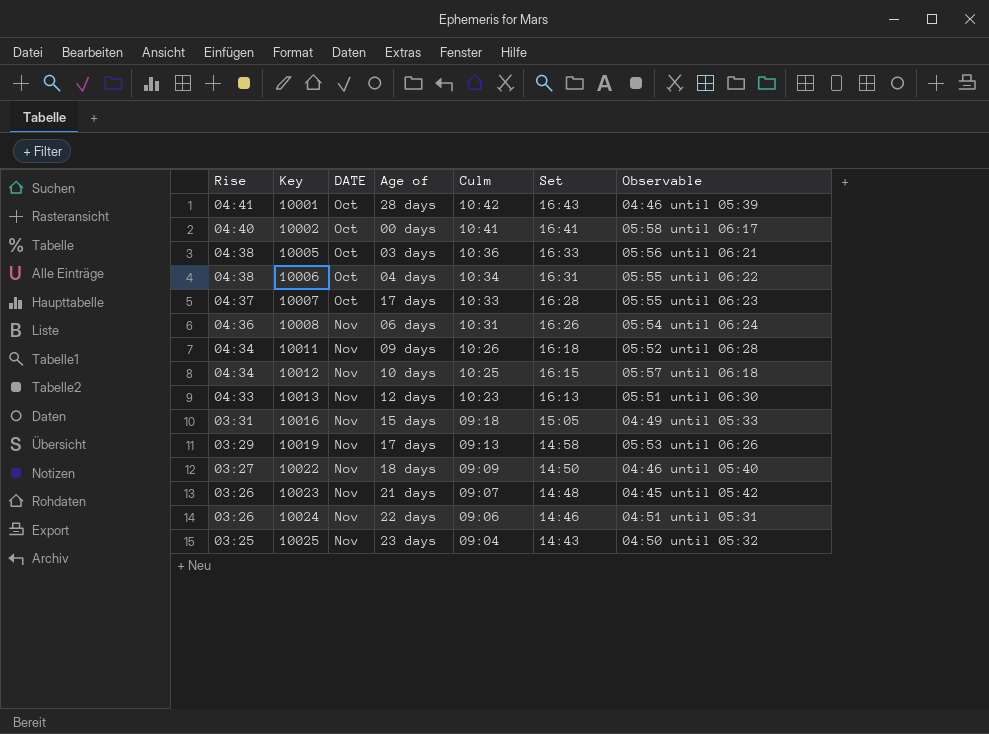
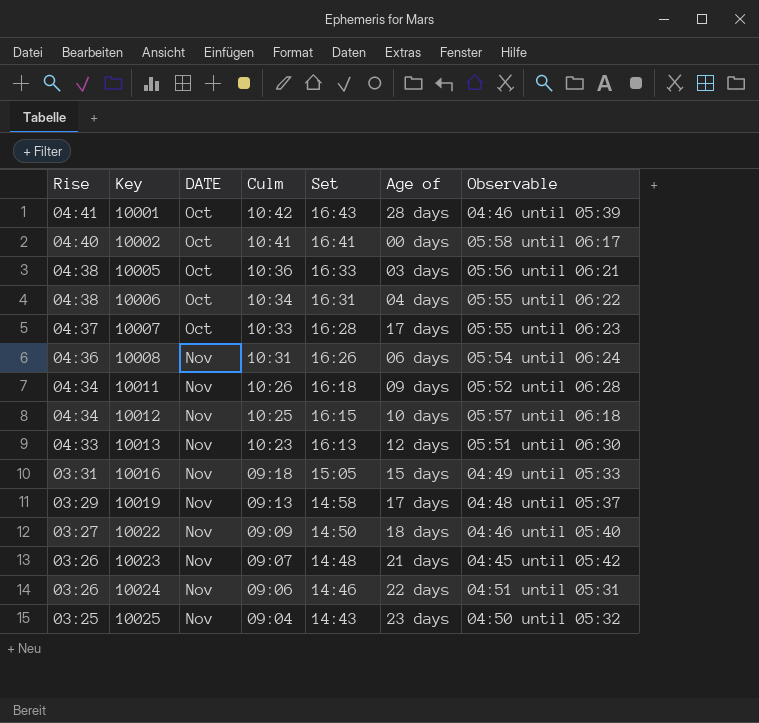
column Age of | position: 4 -> 6
10019 | Observable: 05:53 until 06:26 -> 04:48 until 05:37

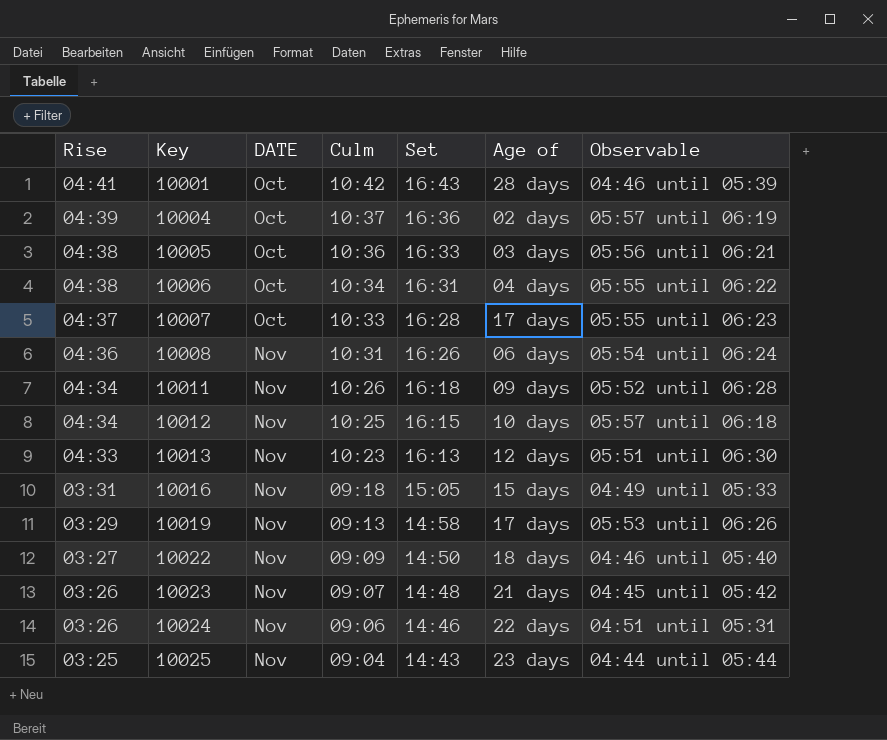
row 10002: 04:40 | Oct | 10:41 | 16:41 | 00 days | 05:58 until 06:17 -> none
row 10004: none -> 04:39 | Oct | 10:37 | 16:36 | 02 days | 05:57 until 06:19
10019 | Observable: 04:48 until 05:37 -> 05:53 until 06:26
10025 | Observable: 04:50 until 05:32 -> 04:44 until 05:44

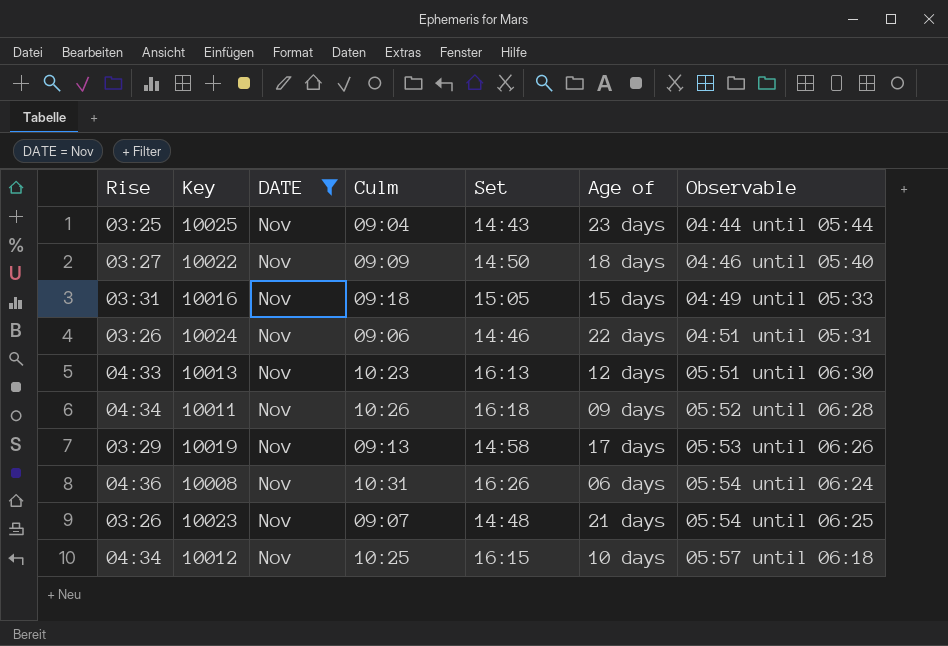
filter: none -> DATE = Nov
row order: Rise descending -> Observable ascending
10023 | Observable: 04:45 until 05:42 -> 05:54 until 06:25

